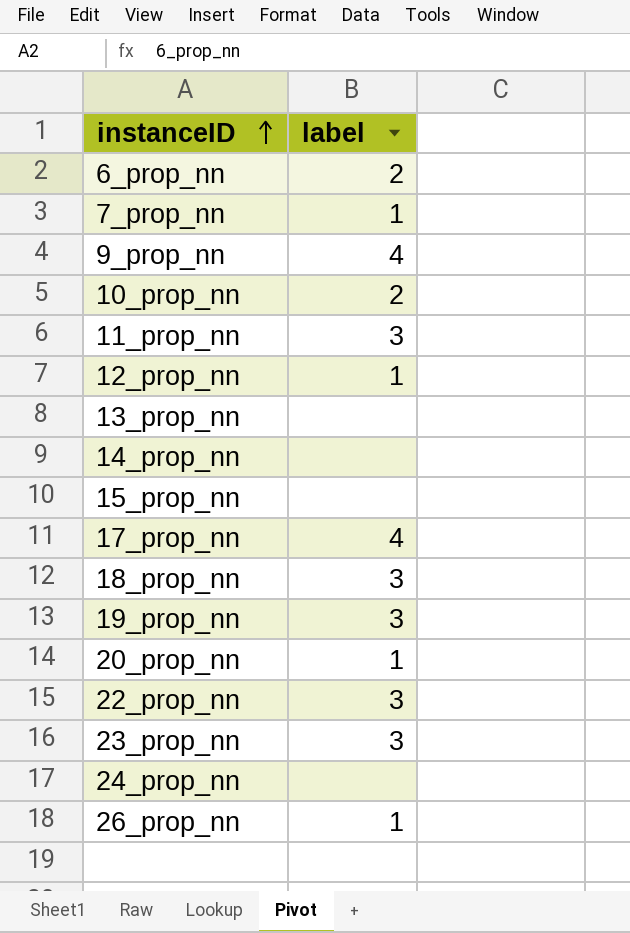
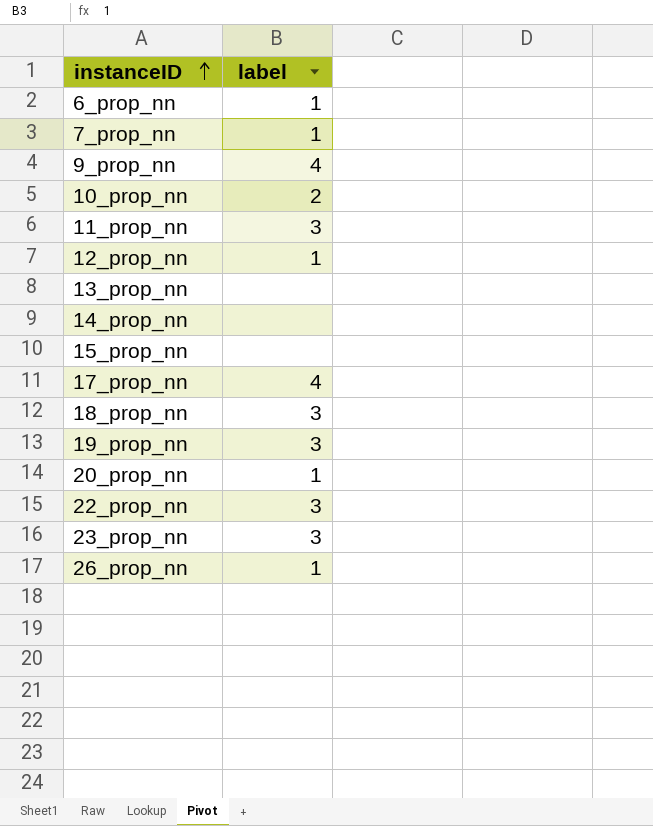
row 24_prop_nn: none -> none
6_prop_nn | label: 2 -> 1

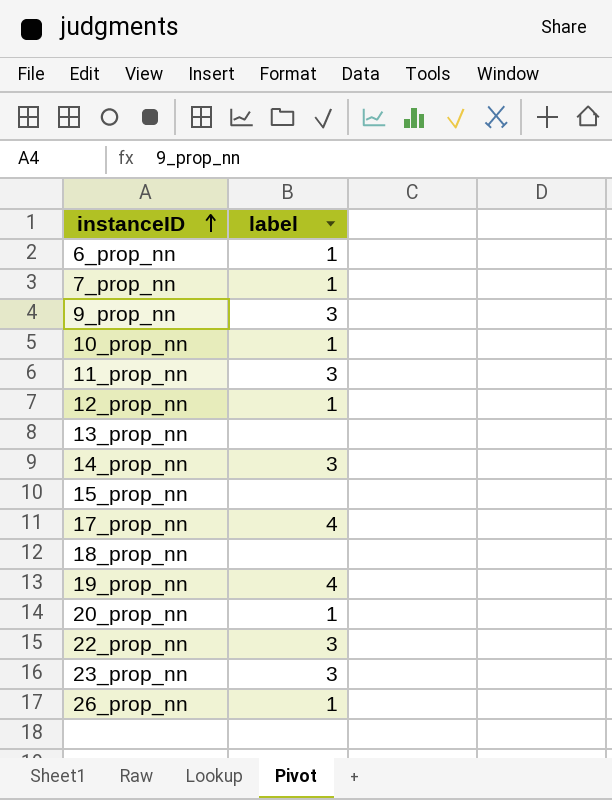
9_prop_nn | label: 4 -> 3
10_prop_nn | label: 2 -> 1
14_prop_nn | label: none -> 3
18_prop_nn | label: 3 -> none
19_prop_nn | label: 3 -> 4

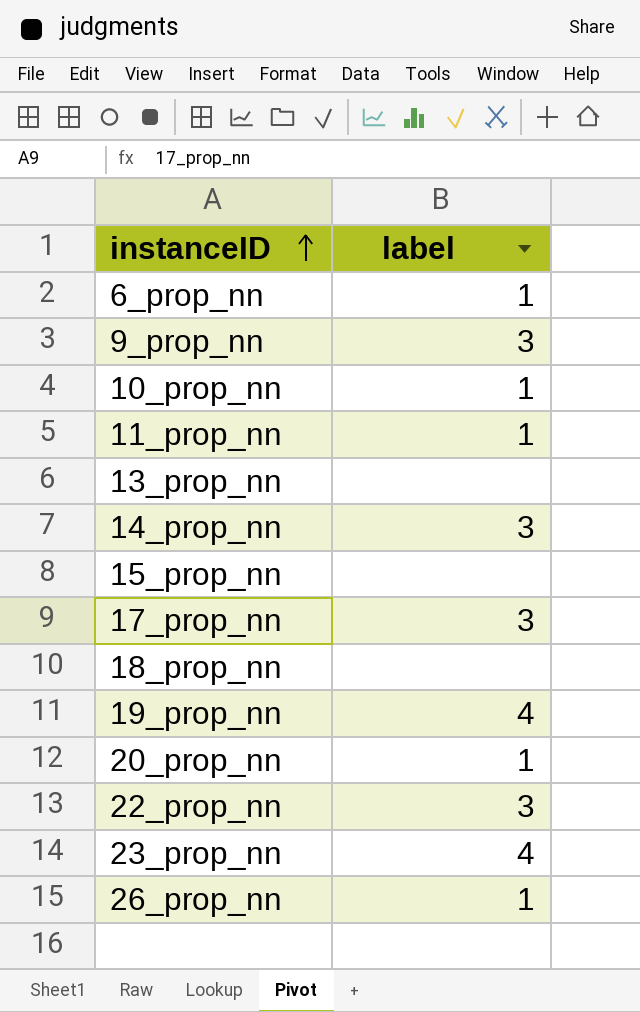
row 7_prop_nn: 1 -> none
row 12_prop_nn: 1 -> none
11_prop_nn | label: 3 -> 1
17_prop_nn | label: 4 -> 3
23_prop_nn | label: 3 -> 4

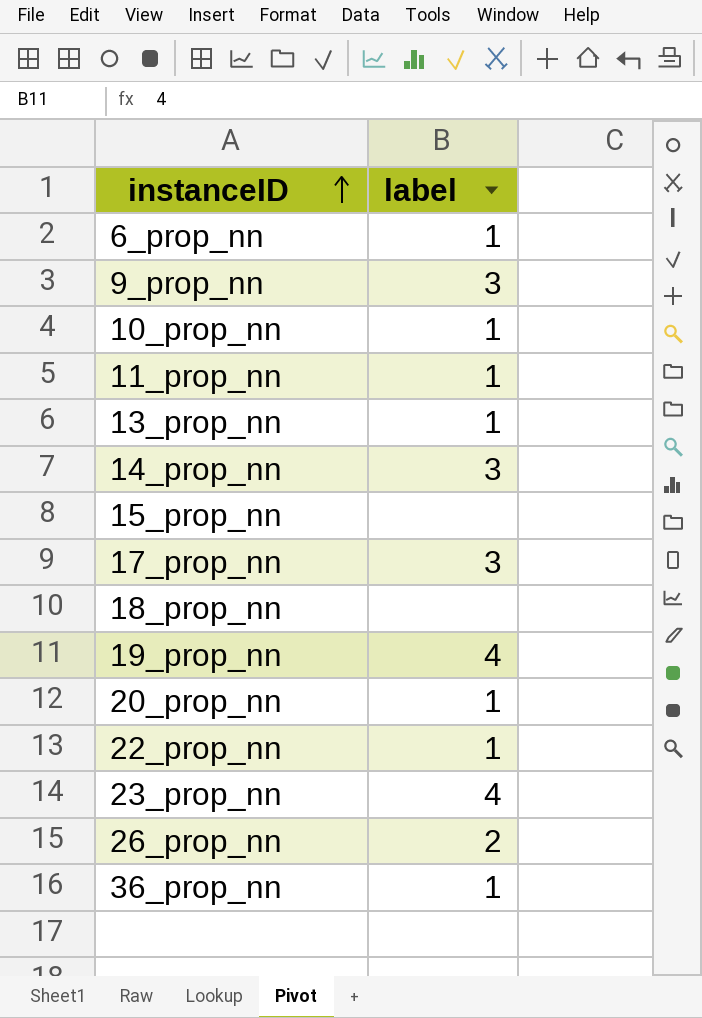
13_prop_nn | label: none -> 1
22_prop_nn | label: 3 -> 1
26_prop_nn | label: 1 -> 2
row 36_prop_nn: none -> 1

